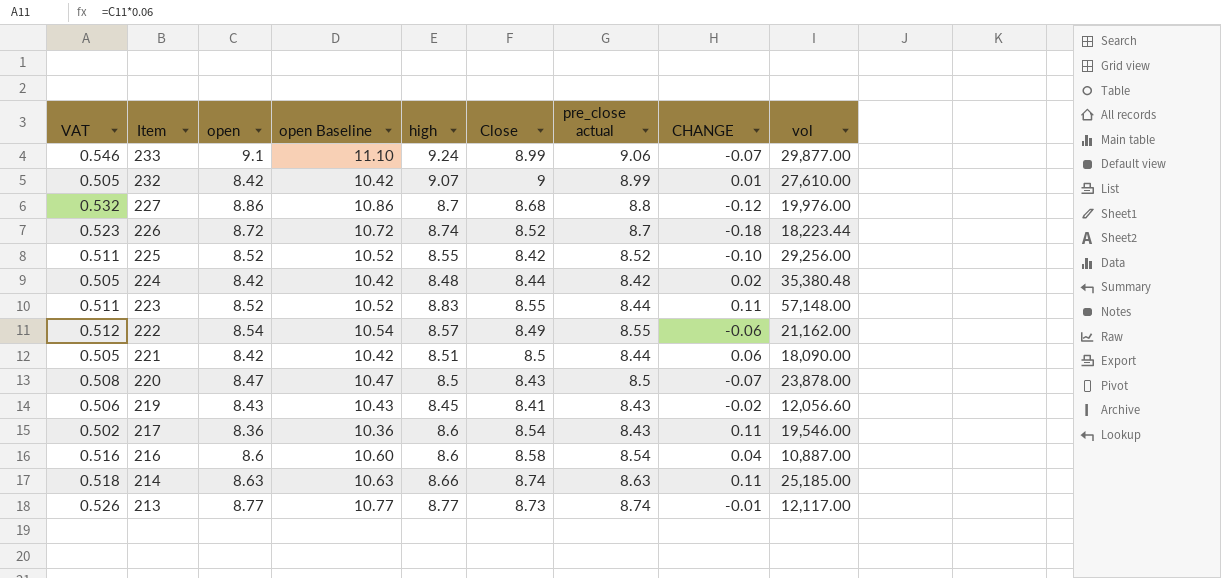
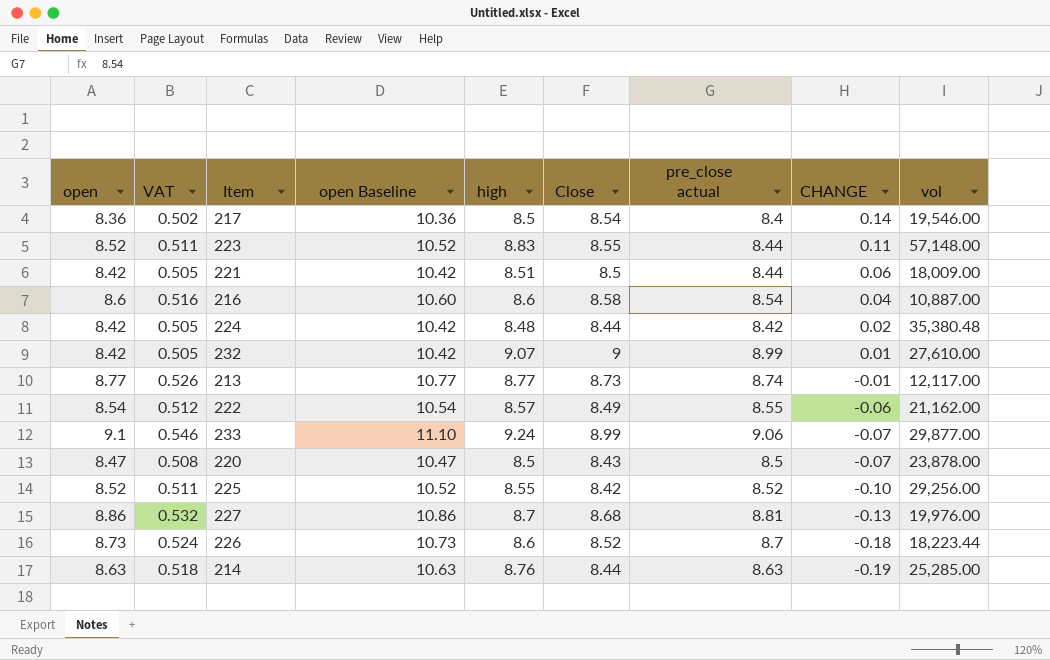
row order: Item descending -> CHANGE descending
column open | position: 3 -> 1
row 219: 0.506 | 8.43 | 10.43 | 8.45 | 8.41 | 8.43 | -0.02 | 12,056.60 -> none
217 | high: 8.6 -> 8.5
217 | pre_close actual: 8.43 -> 8.4
217 | CHANGE: 0.11 -> 0.14
221 | vol: 18,090.00 -> 18,009.00
227 | pre_close actual: 8.8 -> 8.81
227 | CHANGE: -0.12 -> -0.13
226 | open: 8.72 -> 8.73
226 | VAT: 0.523 -> 0.524
226 | open Baseline: 10.72 -> 10.73
226 | high: 8.74 -> 8.6
214 | high: 8.66 -> 8.76
214 | Close: 8.74 -> 8.44
214 | CHANGE: 0.11 -> -0.19
214 | vol: 25,185.00 -> 25,285.00

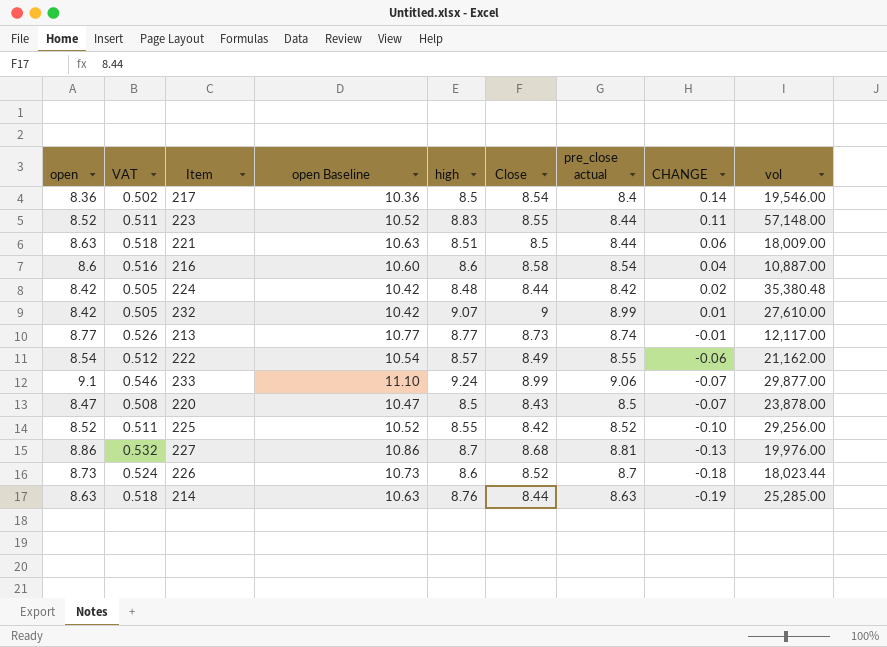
221 | open: 8.42 -> 8.63
221 | VAT: 0.505 -> 0.518
221 | open Baseline: 10.42 -> 10.63
226 | vol: 18,223.44 -> 18,023.44

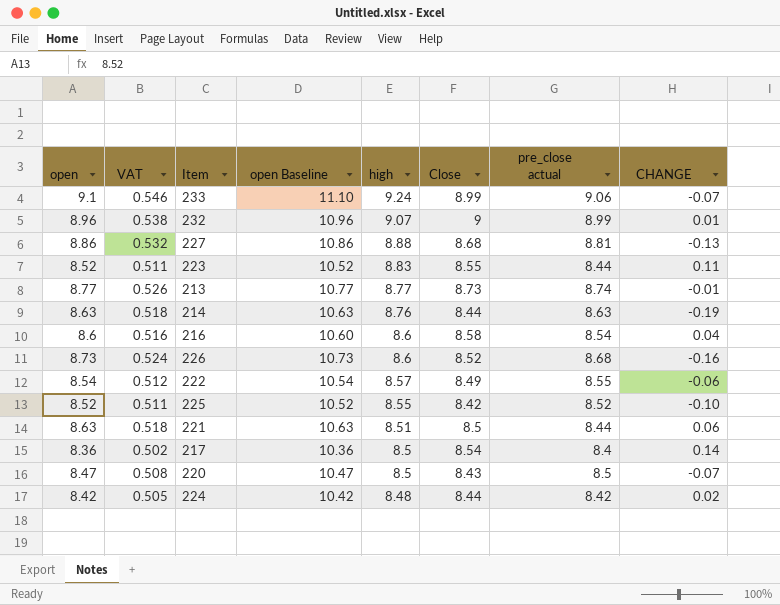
row order: CHANGE descending -> high descending
column vol | position: 9 -> none
232 | open: 8.42 -> 8.96
232 | VAT: 0.505 -> 0.538
232 | open Baseline: 10.42 -> 10.96
227 | high: 8.7 -> 8.88
226 | pre_close actual: 8.7 -> 8.68
226 | CHANGE: -0.18 -> -0.16

